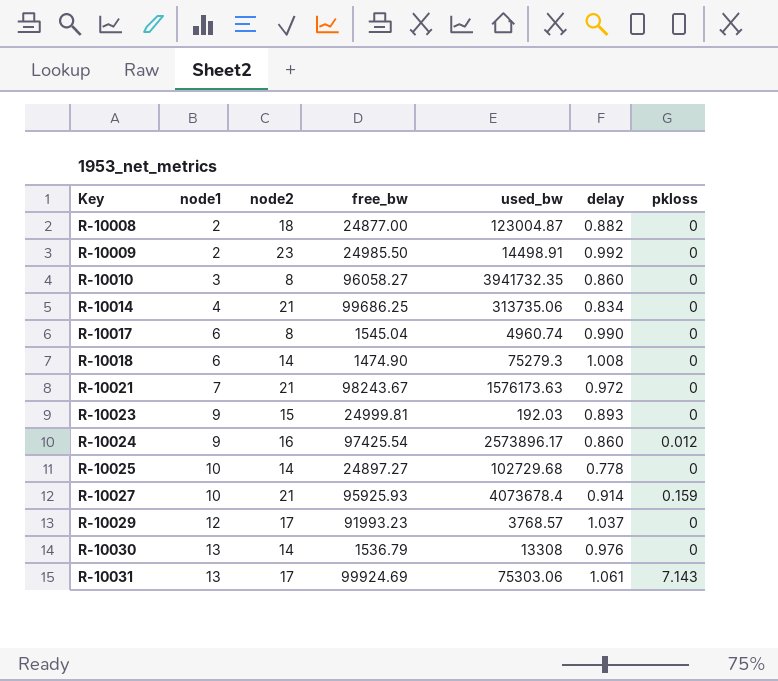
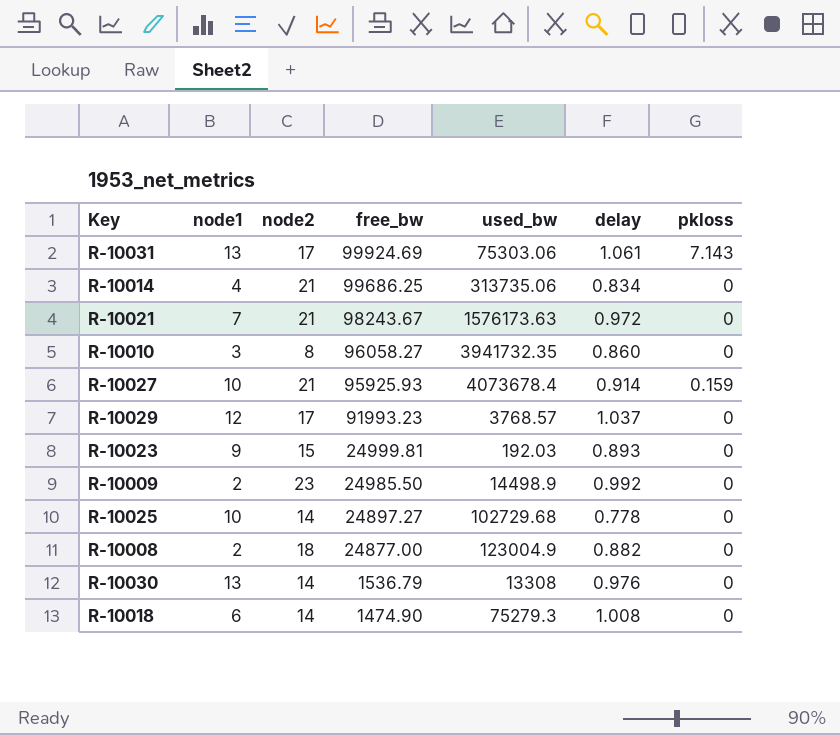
row order: Key ascending -> free_bw descending
row R-10017: 6 | 8 | 1545.04 | 4960.74 | 0.990 | 0 -> none
row R-10024: 9 | 16 | 97425.54 | 2573896.17 | 0.860 | 0.012 -> none
R-10009 | used_bw: 14498.91 -> 14498.9
R-10008 | used_bw: 123004.87 -> 123004.9

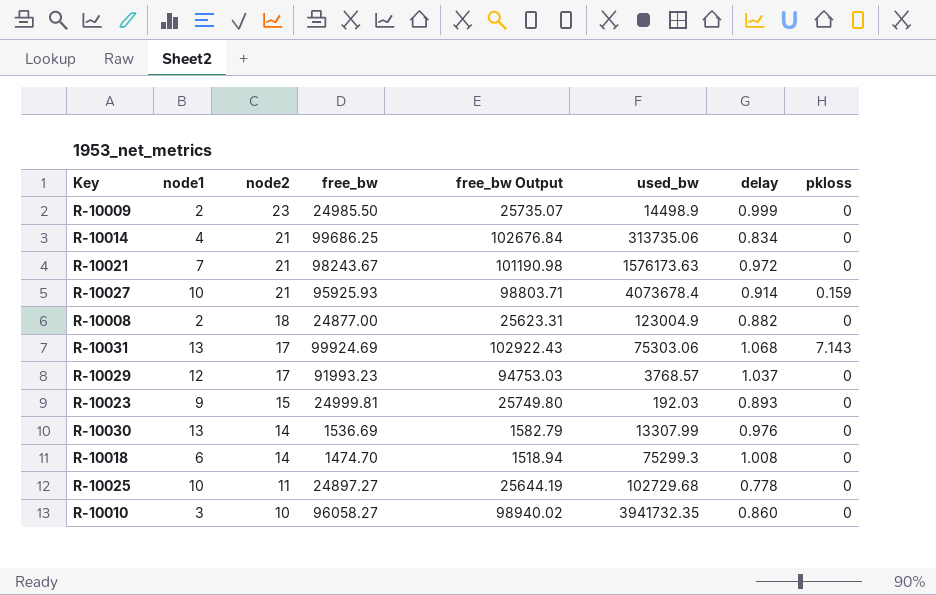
row order: free_bw descending -> node2 descending
column free_bw Output | formula: none -> [free_bw] * 1.03
R-10009 | delay: 0.992 -> 0.999
R-10031 | delay: 1.061 -> 1.068
R-10030 | free_bw: 1536.79 -> 1536.69
R-10030 | used_bw: 13308 -> 13307.99
R-10018 | free_bw: 1474.90 -> 1474.70
R-10018 | used_bw: 75279.3 -> 75299.3
R-10025 | node2: 14 -> 11
R-10010 | node2: 8 -> 10

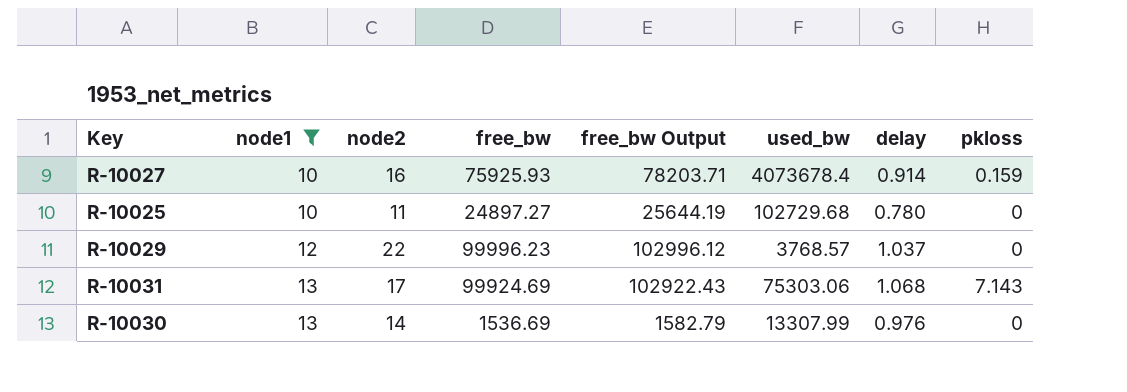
filter: none -> node1 >= 10
row order: node2 descending -> node1 ascending
R-10027 | node2: 21 -> 16
R-10027 | free_bw: 95925.93 -> 75925.93
R-10027 | free_bw Output: 98803.71 -> 78203.71
R-10025 | delay: 0.778 -> 0.780
R-10029 | node2: 17 -> 22
R-10029 | free_bw: 91993.23 -> 99996.23
R-10029 | free_bw Output: 94753.03 -> 102996.12

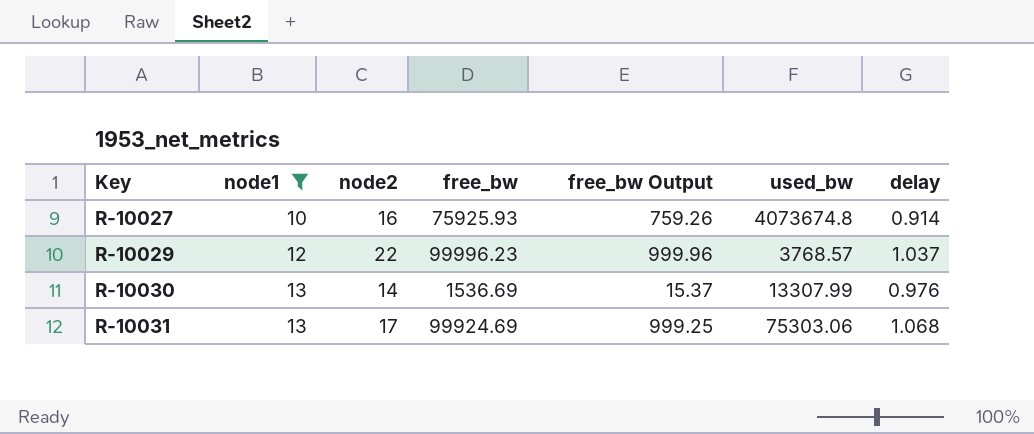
row order: node1 ascending -> Key ascending
column pkloss | position: 8 -> none
column free_bw Output | formula: [free_bw] * 1.03 -> [free_bw] * 0.01
row R-10025: 10 | 11 | 24897.27 | 25644.19 | 102729.68 | 0.780 | 0 -> none
R-10027 | used_bw: 4073678.4 -> 4073674.8

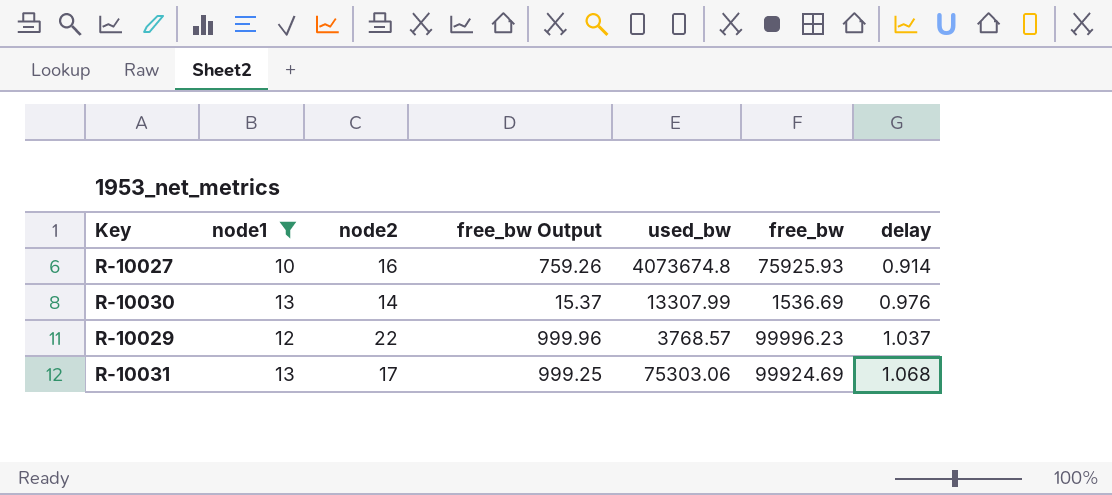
row order: Key ascending -> delay ascending
column free_bw | position: 4 -> 6

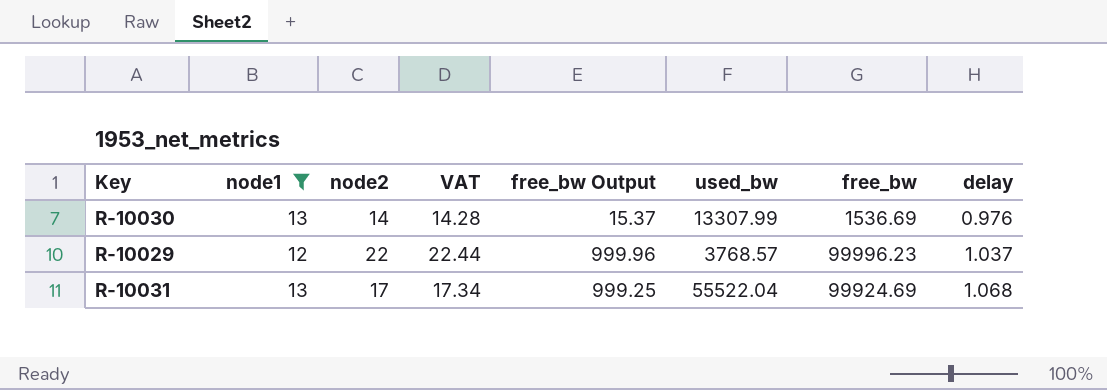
column VAT | formula: none -> [node2] * 1.02
row R-10027: 10 | 16 | 759.26 | 4073674.8 | 75925.93 | 0.914 -> none
R-10031 | used_bw: 75303.06 -> 55522.04

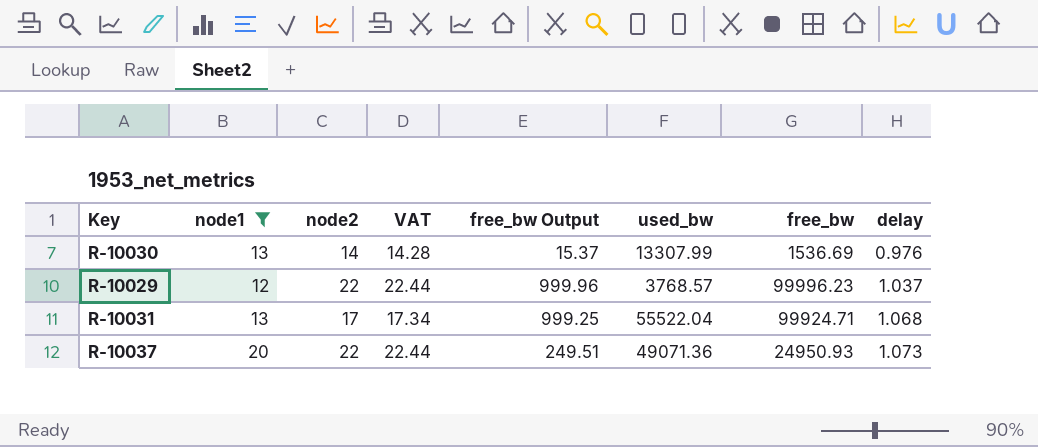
R-10031 | free_bw: 99924.69 -> 99924.71
row R-10037: none -> 20 | 22 | 22.44 | 249.51 | 49071.36 | 24950.93 | 1.073

